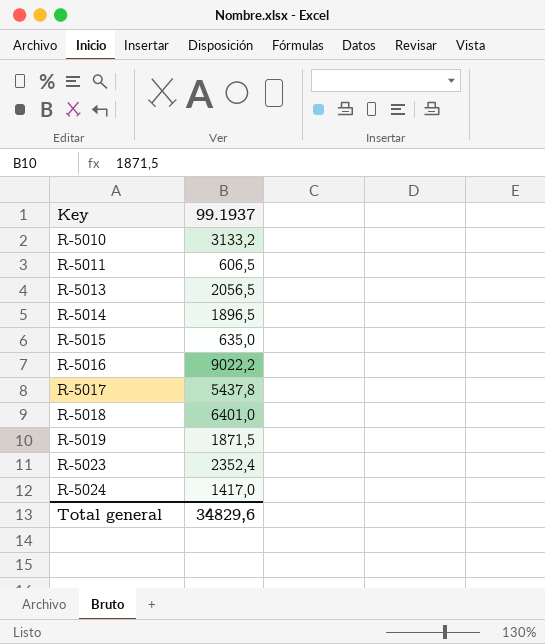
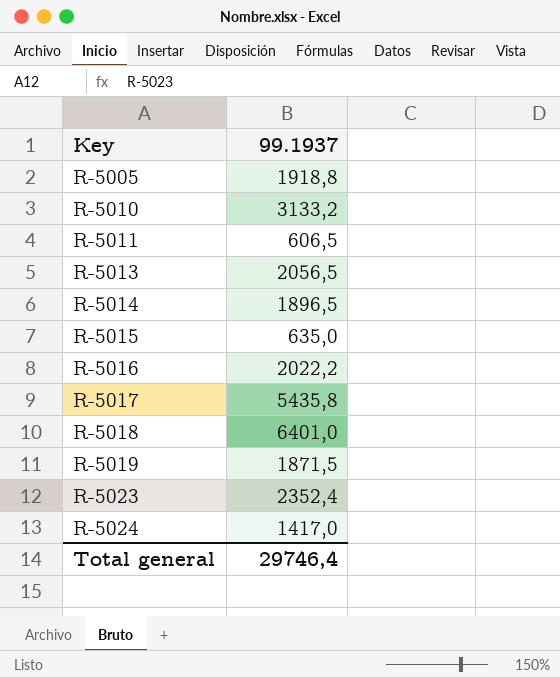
row R-5005: none -> 1918,8
R-5016 | 99.1937: 9022,2 -> 2022,2
R-5017 | 99.1937: 5437,8 -> 5435,8
Total general | 99.1937: 34829,6 -> 29746,4

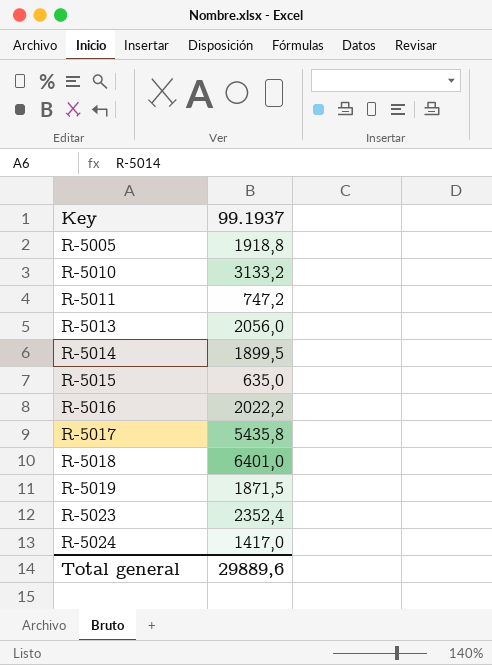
R-5011 | 99.1937: 606,5 -> 747,2
R-5013 | 99.1937: 2056,5 -> 2056,0
R-5014 | 99.1937: 1896,5 -> 1899,5
Total general | 99.1937: 29746,4 -> 29889,6

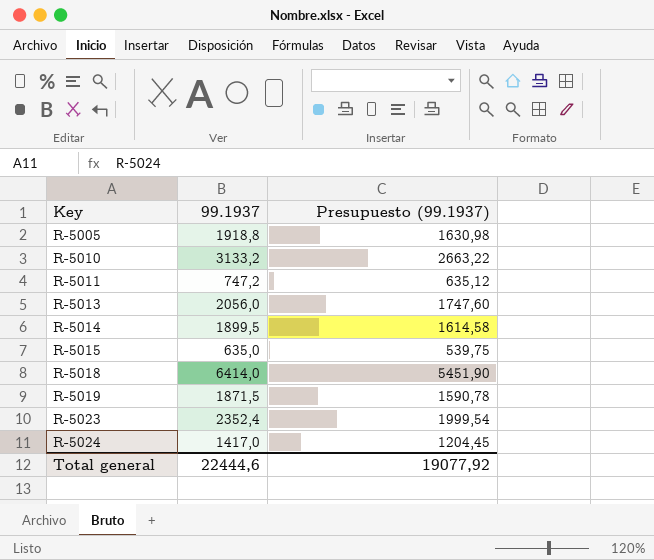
column Presupuesto (99.1937) | formula: none -> [99.1937] * 0,85
row R-5016: 2022,2 -> none
row R-5017: 5435,8 -> none
R-5018 | 99.1937: 6401,0 -> 6414,0
Total general | 99.1937: 29889,6 -> 22444,6

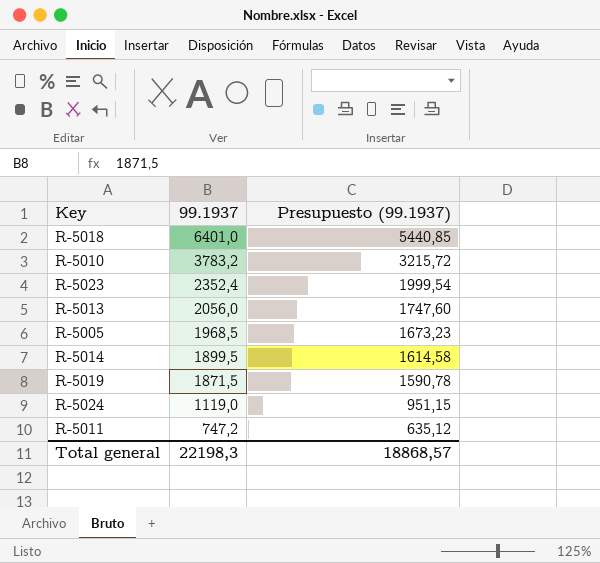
row order: Key ascending -> 99.1937 descending
row R-5015: 635,0 | 539,75 -> none
R-5018 | 99.1937: 6414,0 -> 6401,0
R-5018 | Presupuesto (99.1937): 5451,90 -> 5440,85
R-5010 | 99.1937: 3133,2 -> 3783,2
R-5010 | Presupuesto (99.1937): 2663,22 -> 3215,72
R-5005 | 99.1937: 1918,8 -> 1968,5
R-5005 | Presupuesto (99.1937): 1630,98 -> 1673,23
R-5024 | 99.1937: 1417,0 -> 1119,0
R-5024 | Presupuesto (99.1937): 1204,45 -> 951,15
Total general | 99.1937: 22444,6 -> 22198,3
Total general | Presupuesto (99.1937): 19077,92 -> 18868,57

